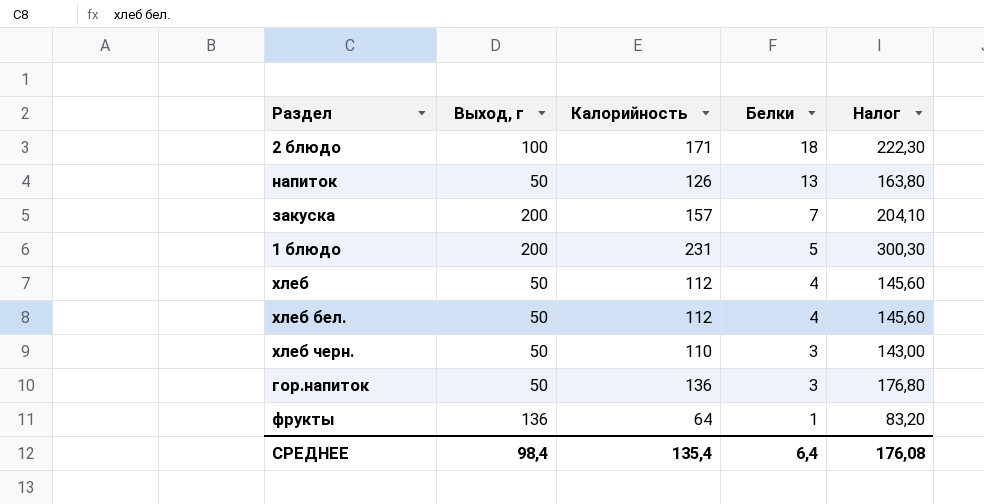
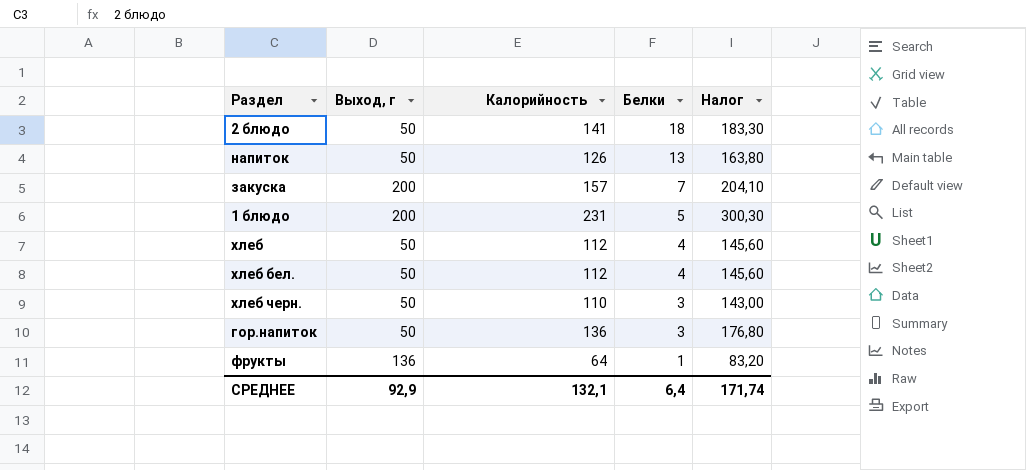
2 блюдо | Выход, г: 100 -> 50
2 блюдо | Калорийность: 171 -> 141
2 блюдо | Налог: 222,30 -> 183,30
СРЕДНЕЕ | Выход, г: 98,4 -> 92,9
СРЕДНЕЕ | Калорийность: 135,4 -> 132,1
СРЕДНЕЕ | Налог: 176,08 -> 171,74

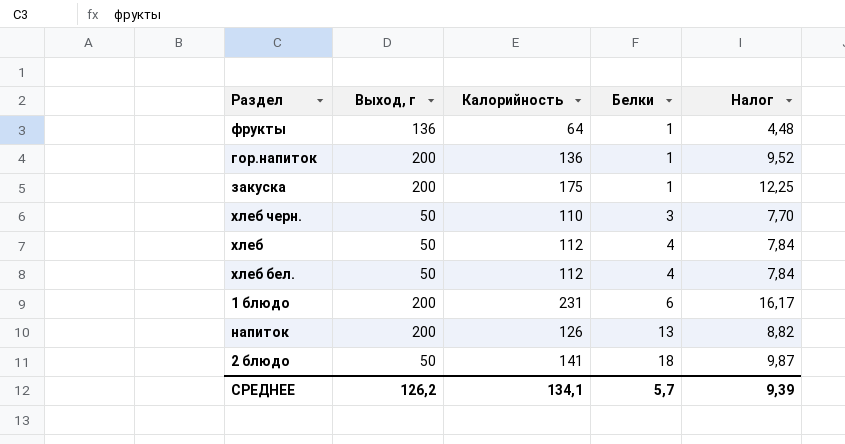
row order: Белки descending -> Белки ascending
column Налог | formula: [Калорийность] * 1,3 -> [Калорийность] * 0,07
гор.напиток | Выход, г: 50 -> 200
гор.напиток | Белки: 3 -> 1
закуска | Калорийность: 157 -> 175
закуска | Белки: 7 -> 1
1 блюдо | Белки: 5 -> 6
напиток | Выход, г: 50 -> 200
СРЕДНЕЕ | Выход, г: 92,9 -> 126,2
СРЕДНЕЕ | Калорийность: 132,1 -> 134,1
СРЕДНЕЕ | Белки: 6,4 -> 5,7
СРЕДНЕЕ | Налог: 171,74 -> 9,39

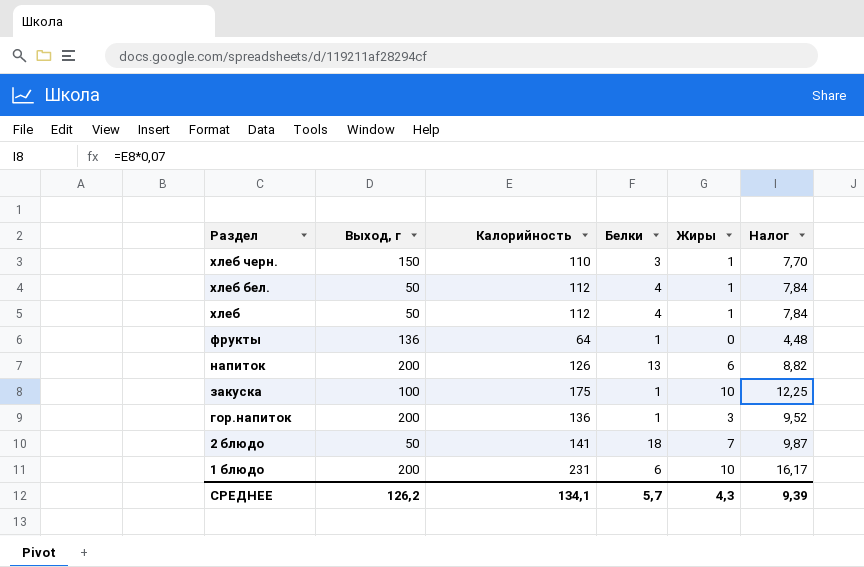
row order: Белки ascending -> Раздел descending
column Жиры | position: none -> 5
хлеб черн. | Выход, г: 50 -> 150
закуска | Выход, г: 200 -> 100

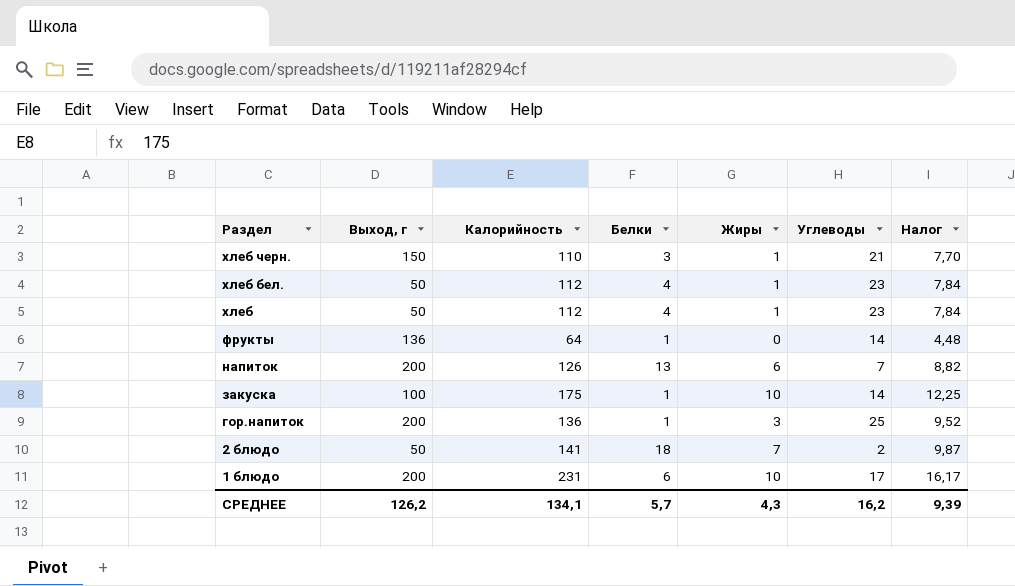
column Углеводы | position: none -> 6

